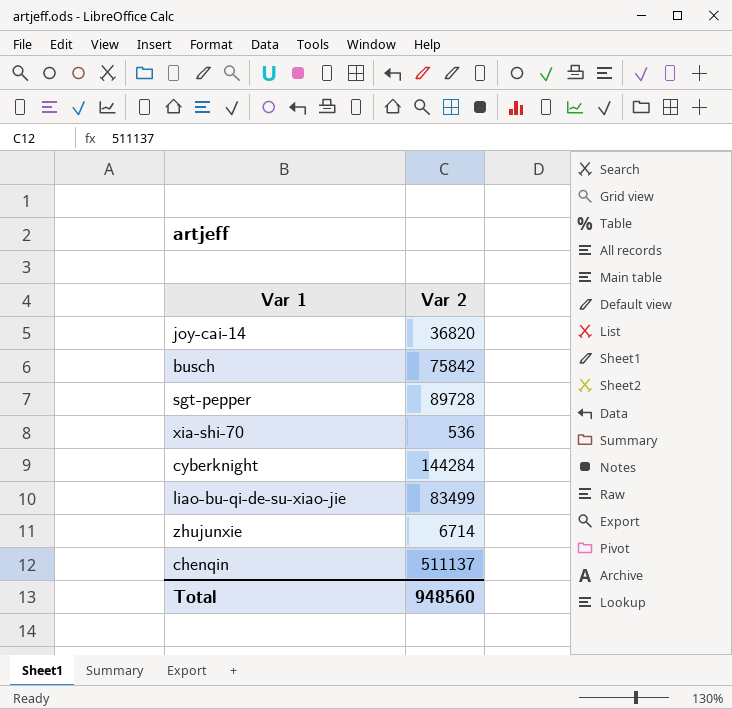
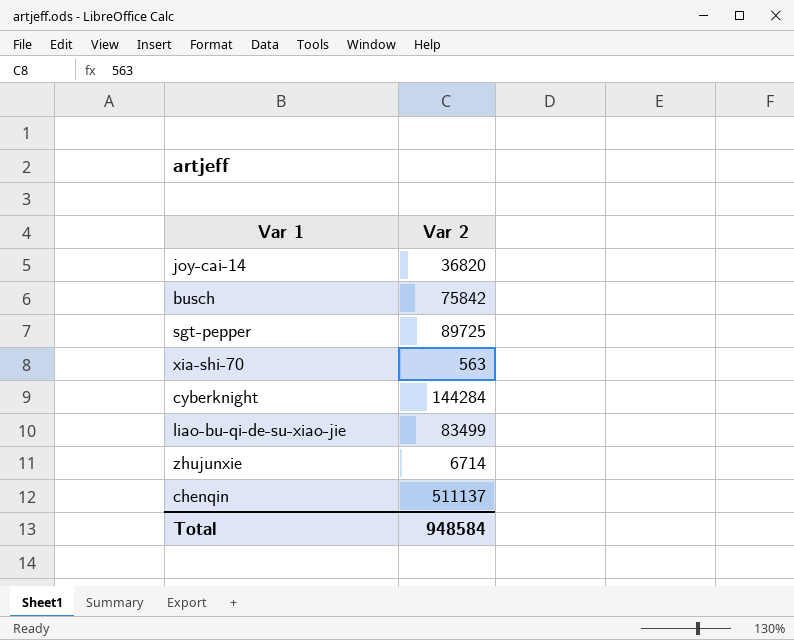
sgt-pepper | Var 2: 89728 -> 89725
xia-shi-70 | Var 2: 536 -> 563
Total | Var 2: 948560 -> 948584

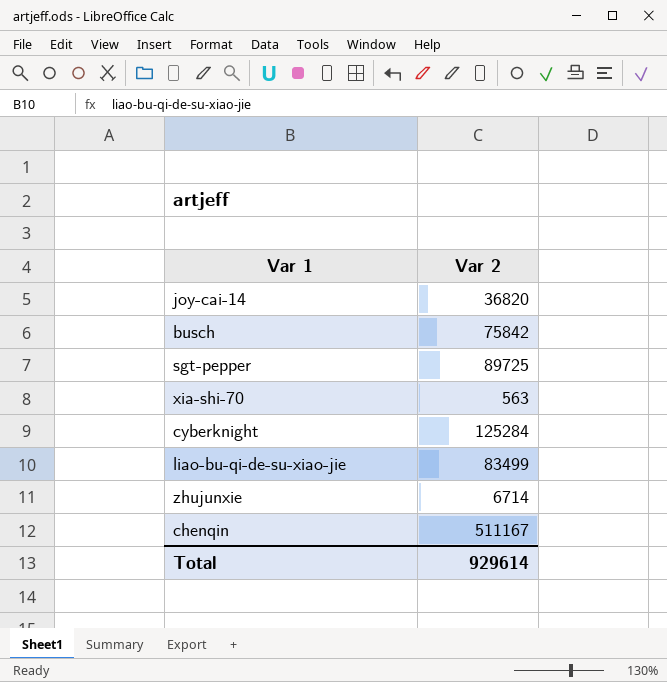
cyberknight | Var 2: 144284 -> 125284
chenqin | Var 2: 511137 -> 511167
Total | Var 2: 948584 -> 929614

